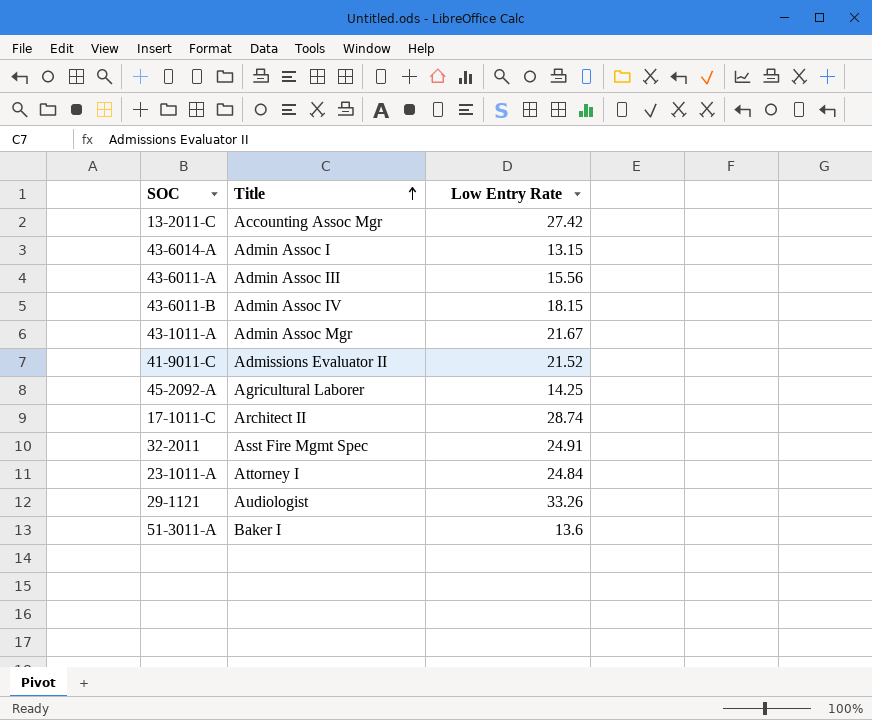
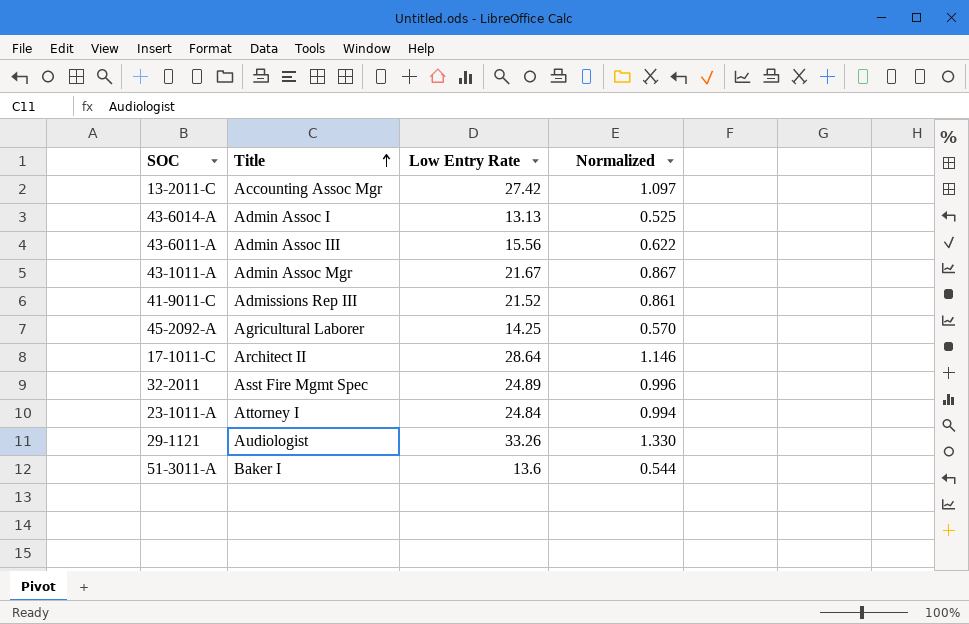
column Normalized | formula: none -> [Low Entry Rate] * 0.04
row 43-6011-B: Admin Assoc IV | 18.15 -> none
43-6014-A | Low Entry Rate: 13.15 -> 13.13
41-9011-C | Title: Admissions Evaluator II -> Admissions Rep III
17-1011-C | Low Entry Rate: 28.74 -> 28.64
32-2011 | Low Entry Rate: 24.91 -> 24.89

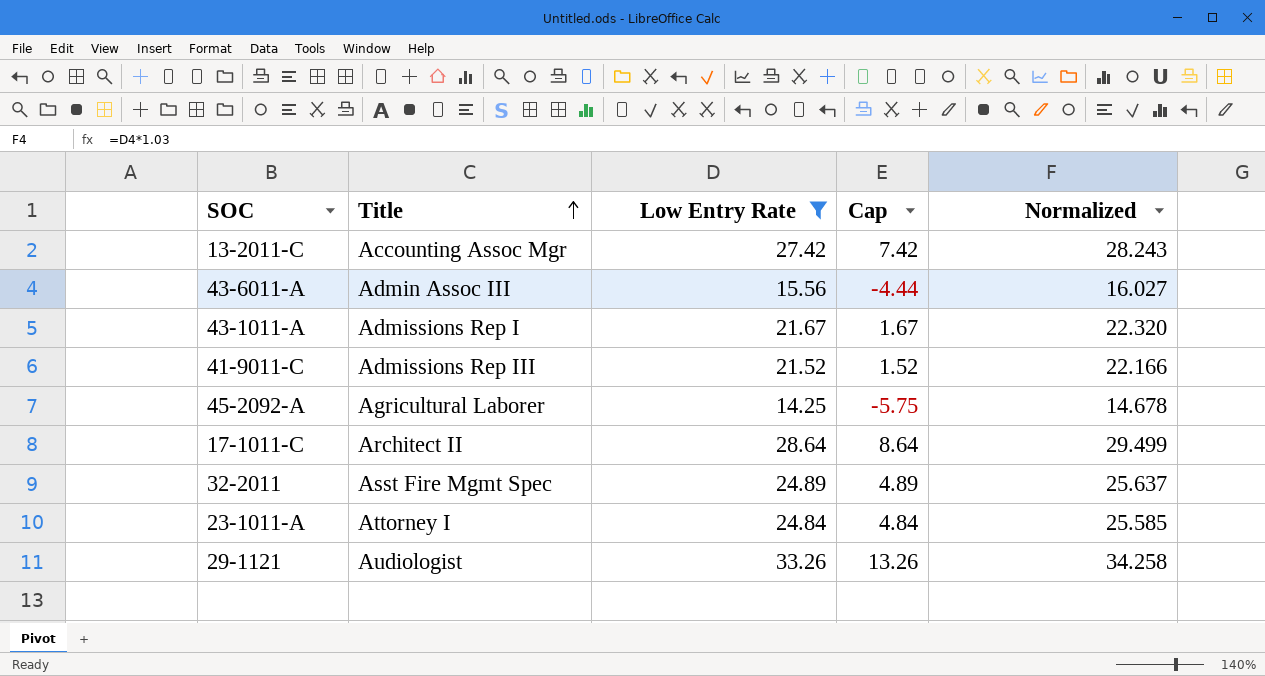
filter: none -> Low Entry Rate >= 14.25
column Cap | formula: none -> [Low Entry Rate] - 20
column Normalized | formula: [Low Entry Rate] * 0.04 -> [Low Entry Rate] * 1.03
43-1011-A | Title: Admin Assoc Mgr -> Admissions Rep I

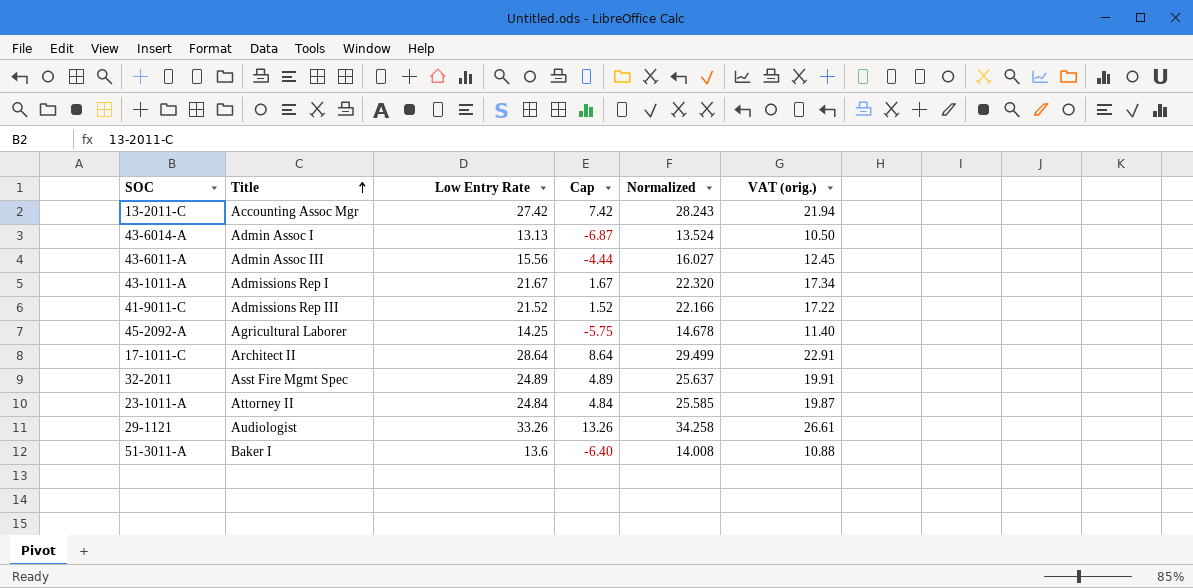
filter: Low Entry Rate >= 14.25 -> none
column VAT (orig.) | formula: none -> [Low Entry Rate] * 0.8
23-1011-A | Title: Attorney I -> Attorney II

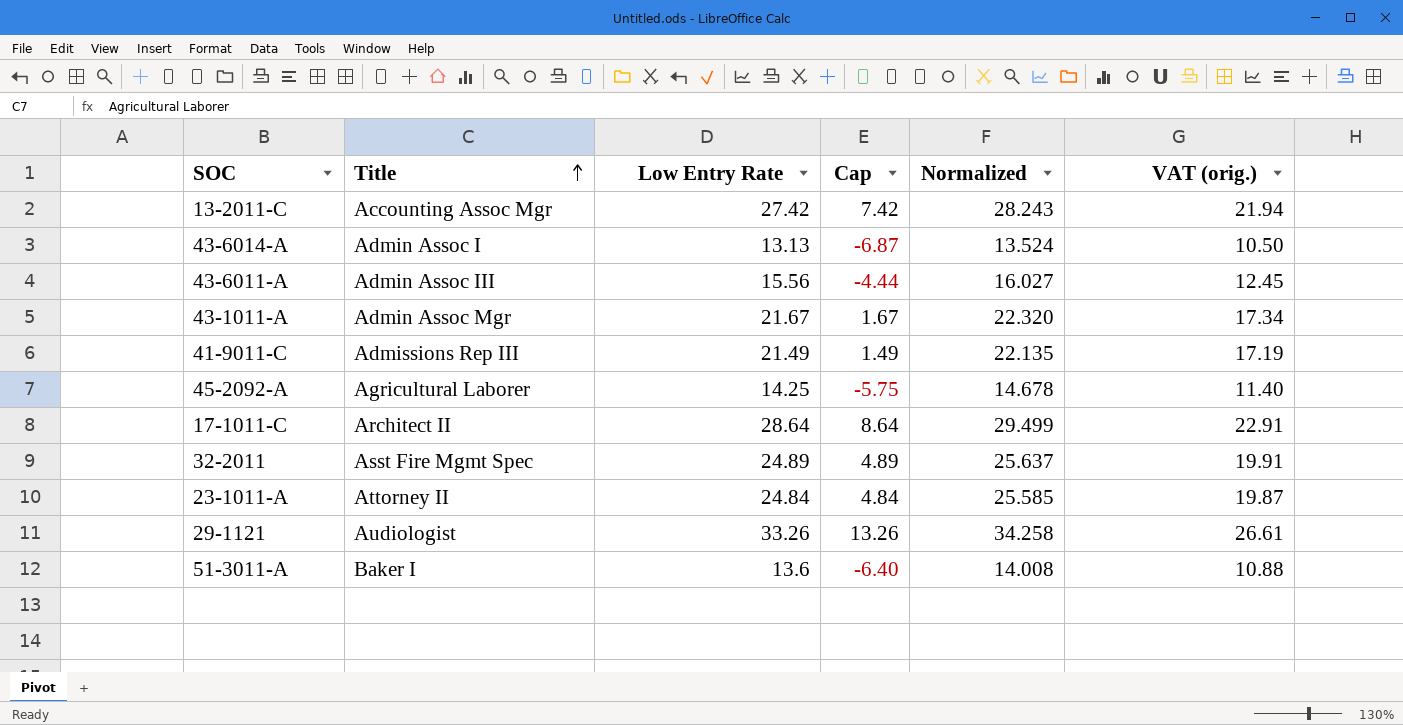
43-1011-A | Title: Admissions Rep I -> Admin Assoc Mgr
41-9011-C | Low Entry Rate: 21.52 -> 21.49
41-9011-C | Cap: 1.52 -> 1.49
41-9011-C | Normalized: 22.166 -> 22.135
41-9011-C | VAT (orig.): 17.22 -> 17.19

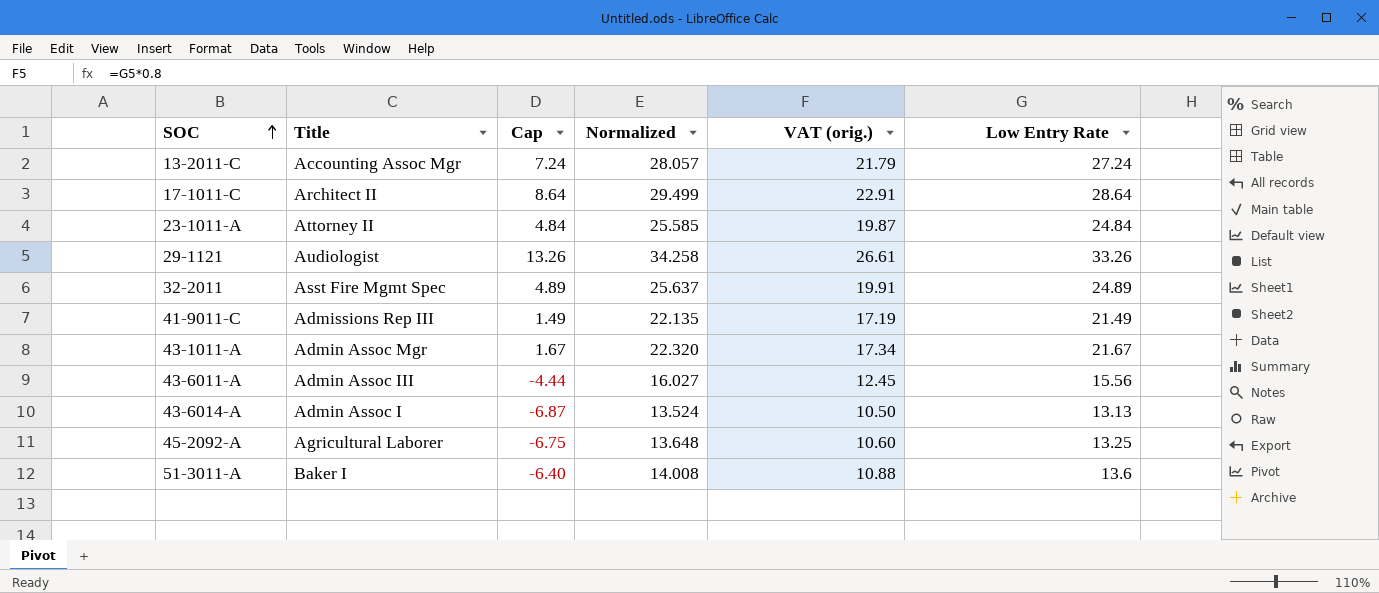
row order: Title ascending -> SOC ascending
column Low Entry Rate | position: 3 -> 6
13-2011-C | Cap: 7.42 -> 7.24
13-2011-C | Normalized: 28.243 -> 28.057
13-2011-C | VAT (orig.): 21.94 -> 21.79
13-2011-C | Low Entry Rate: 27.42 -> 27.24
45-2092-A | Cap: -5.75 -> -6.75
45-2092-A | Normalized: 14.678 -> 13.648
45-2092-A | VAT (orig.): 11.40 -> 10.60
45-2092-A | Low Entry Rate: 14.25 -> 13.25

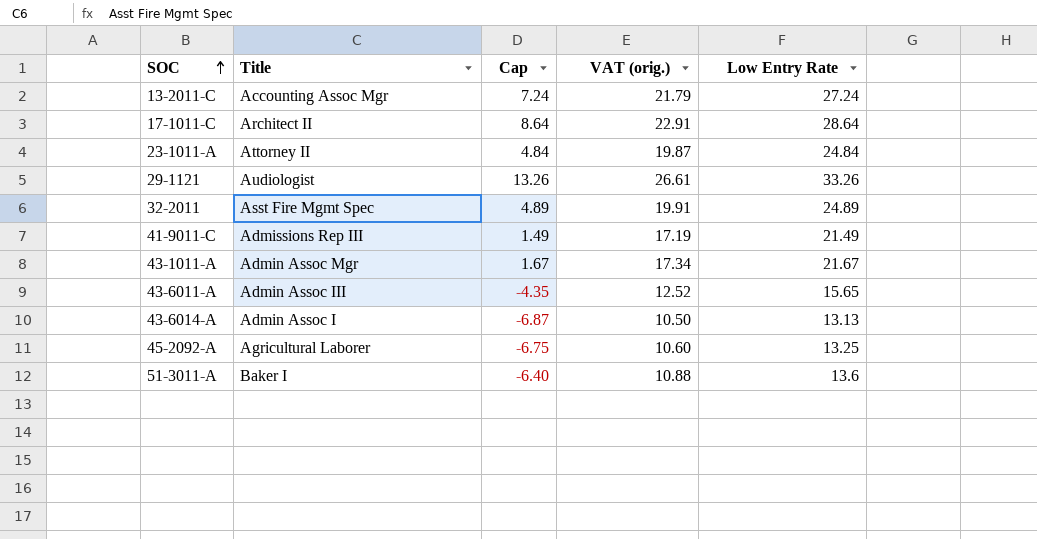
column Normalized | formula: [Low Entry Rate] * 1.03 -> none
43-6011-A | Cap: -4.44 -> -4.35
43-6011-A | VAT (orig.): 12.45 -> 12.52
43-6011-A | Low Entry Rate: 15.56 -> 15.65

